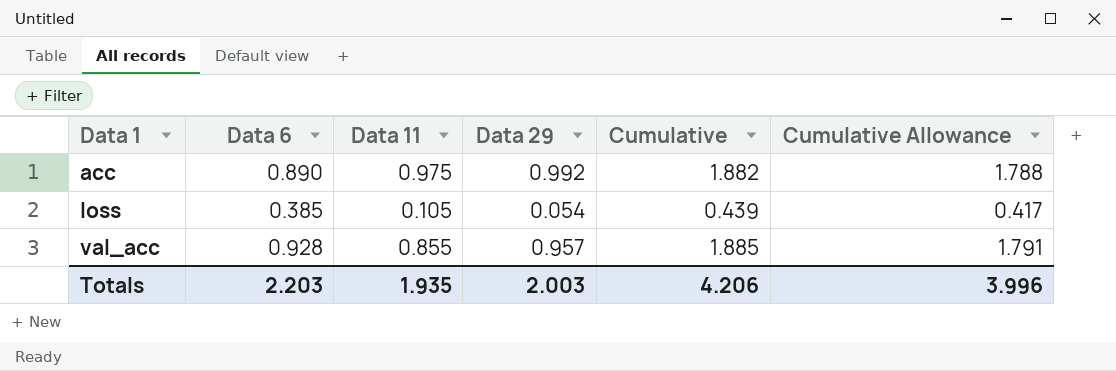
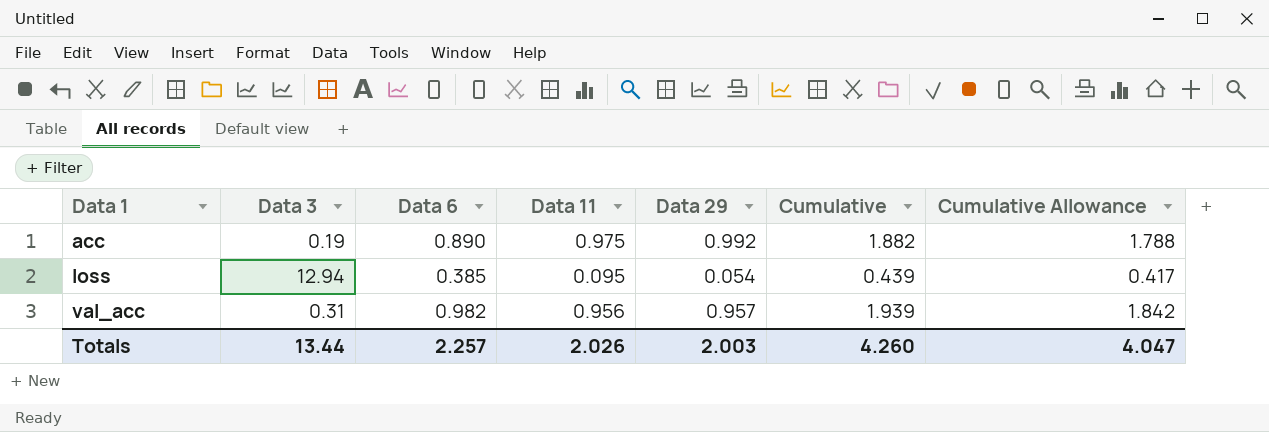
column Data 3 | position: none -> 2
loss | Data 11: 0.105 -> 0.095
val_acc | Data 6: 0.928 -> 0.982
val_acc | Data 11: 0.855 -> 0.956
val_acc | Cumulative: 1.885 -> 1.939
val_acc | Cumulative Allowance: 1.791 -> 1.842
Totals | Data 6: 2.203 -> 2.257
Totals | Data 11: 1.935 -> 2.026
Totals | Cumulative: 4.206 -> 4.260
Totals | Cumulative Allowance: 3.996 -> 4.047

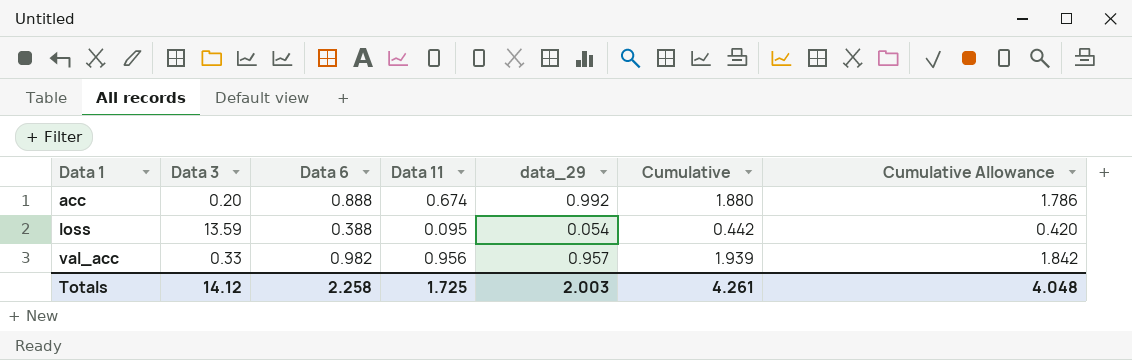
column name: Data 29 -> data_29
acc | Data 3: 0.19 -> 0.20
acc | Data 6: 0.890 -> 0.888
acc | Data 11: 0.975 -> 0.674
acc | Cumulative: 1.882 -> 1.880
acc | Cumulative Allowance: 1.788 -> 1.786
loss | Data 3: 12.94 -> 13.59
loss | Data 6: 0.385 -> 0.388
loss | Cumulative: 0.439 -> 0.442
loss | Cumulative Allowance: 0.417 -> 0.420
val_acc | Data 3: 0.31 -> 0.33
Totals | Data 3: 13.44 -> 14.12
Totals | Data 6: 2.257 -> 2.258
Totals | Data 11: 2.026 -> 1.725
Totals | Cumulative: 4.260 -> 4.261
Totals | Cumulative Allowance: 4.047 -> 4.048

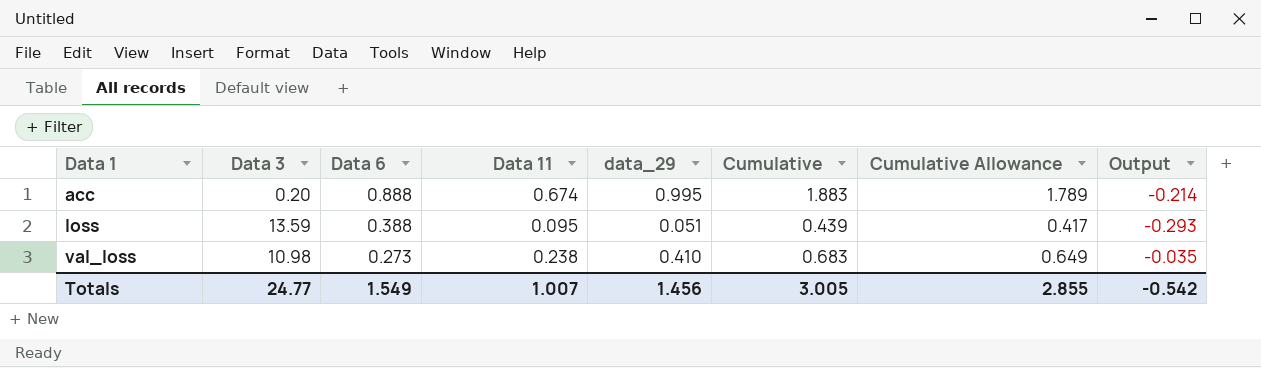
column Output | formula: none -> [Data 11] - [Data 6]
row val_acc: 0.33 | 0.982 | 0.956 | 0.957 | 1.939 | 1.842 -> none
acc | data_29: 0.992 -> 0.995
acc | Cumulative: 1.880 -> 1.883
acc | Cumulative Allowance: 1.786 -> 1.789
loss | data_29: 0.054 -> 0.051
loss | Cumulative: 0.442 -> 0.439
loss | Cumulative Allowance: 0.420 -> 0.417
row val_loss: none -> 10.98 | 0.273 | 0.238 | 0.410 | 0.683 | 0.649 | -0.035
Totals | Data 3: 14.12 -> 24.77
Totals | Data 6: 2.258 -> 1.549
Totals | Data 11: 1.725 -> 1.007
Totals | data_29: 2.003 -> 1.456
Totals | Cumulative: 4.261 -> 3.005
Totals | Cumulative Allowance: 4.048 -> 2.855

